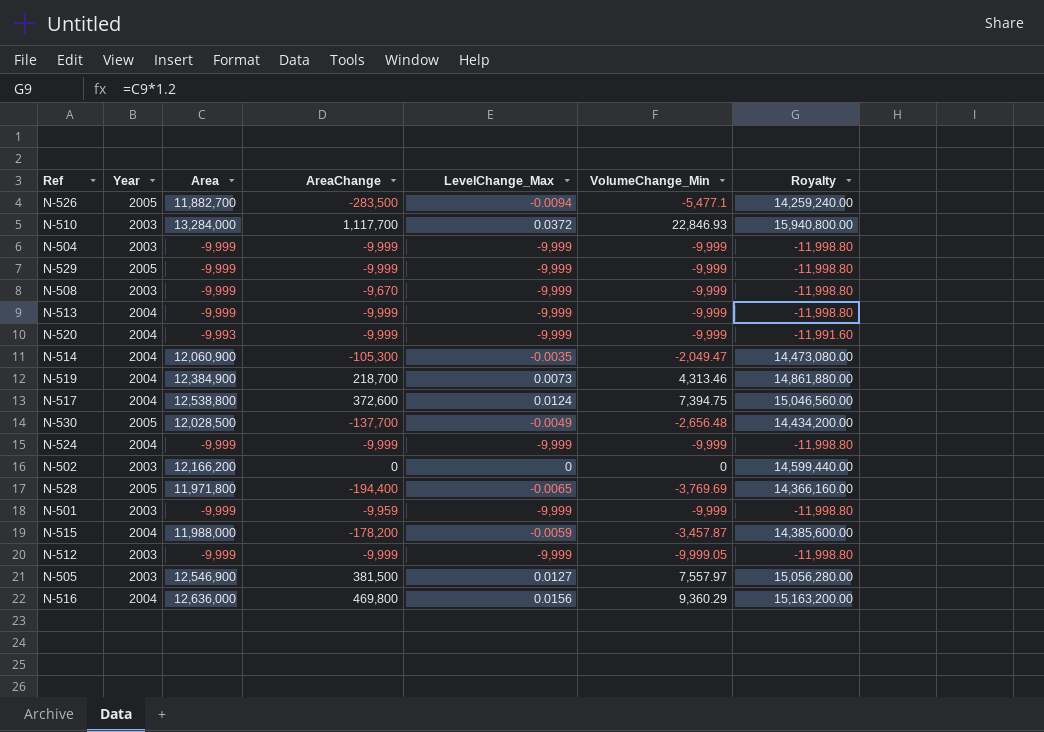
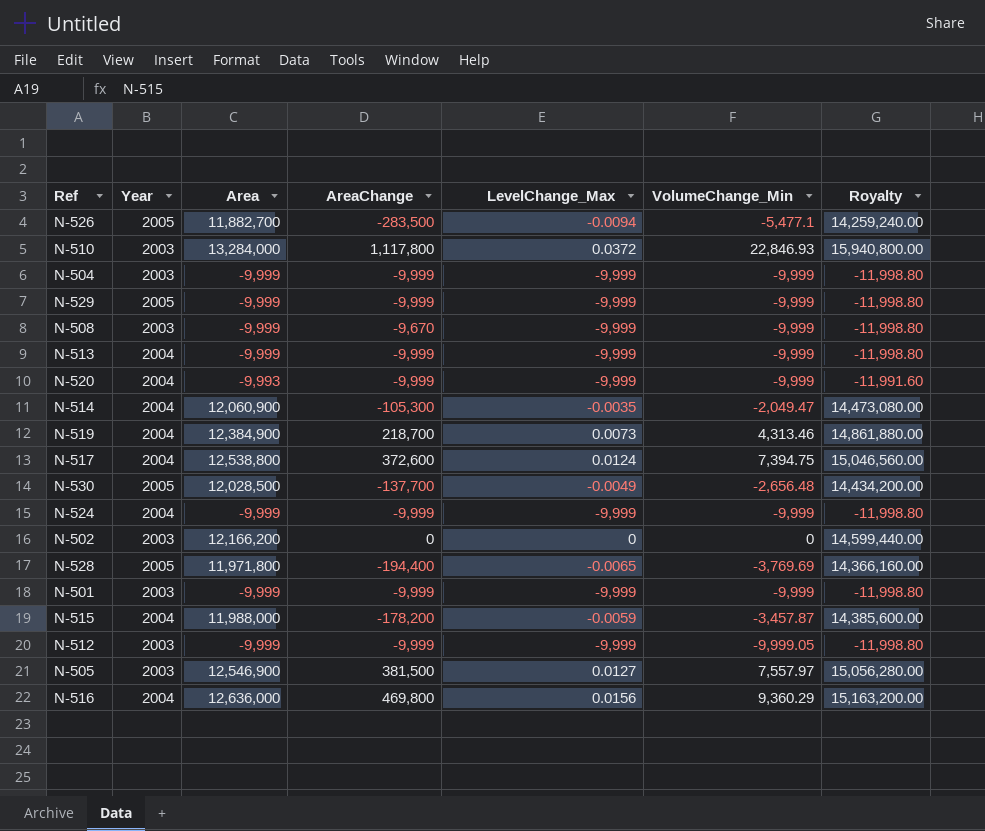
N-510 | AreaChange: 1,117,700 -> 1,117,800
N-501 | AreaChange: -9,959 -> -9,999

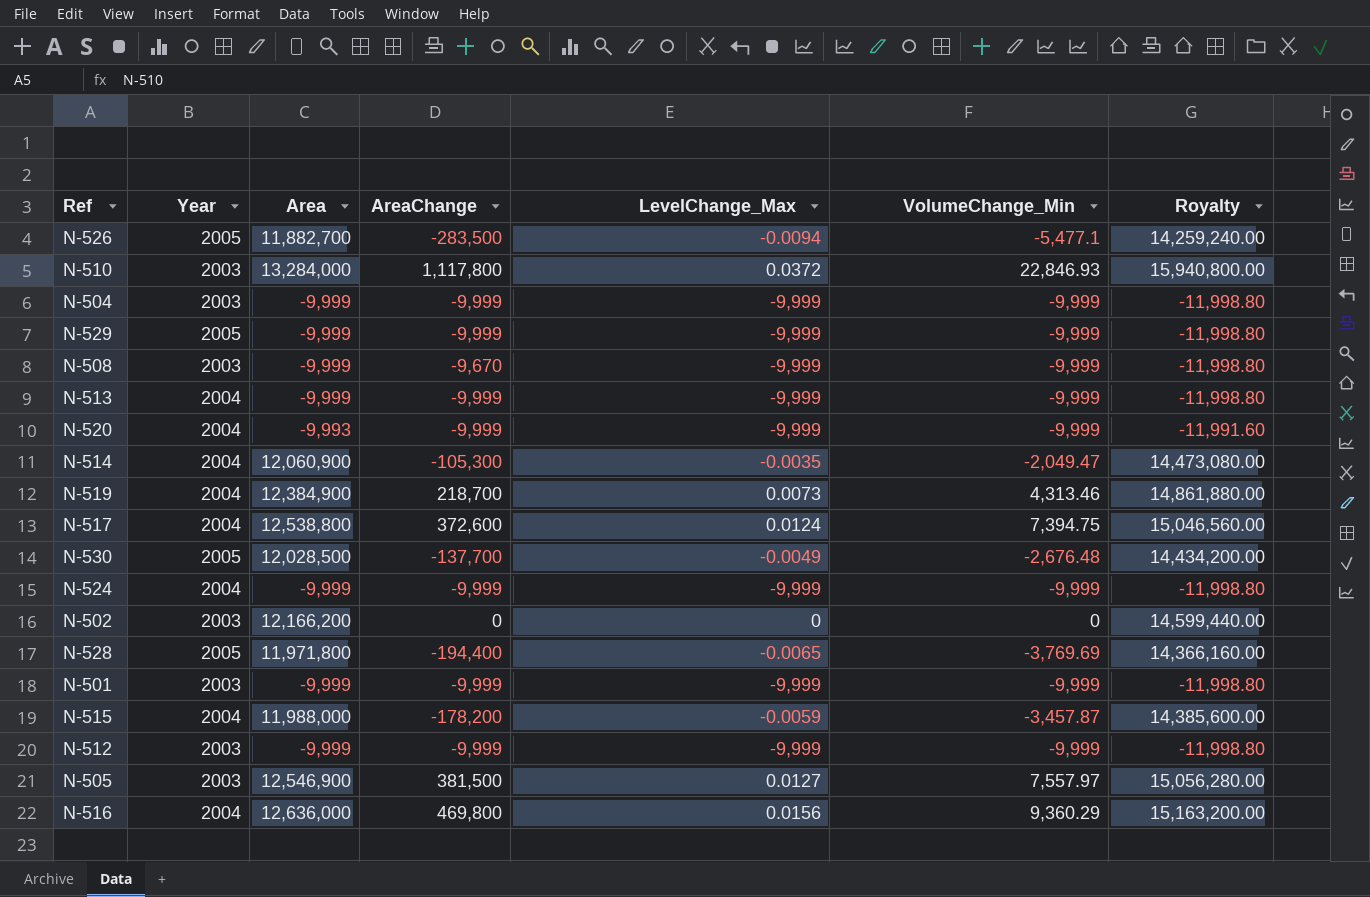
N-530 | VolumeChange_Min: -2,656.48 -> -2,676.48
N-512 | VolumeChange_Min: -9,999.05 -> -9,999

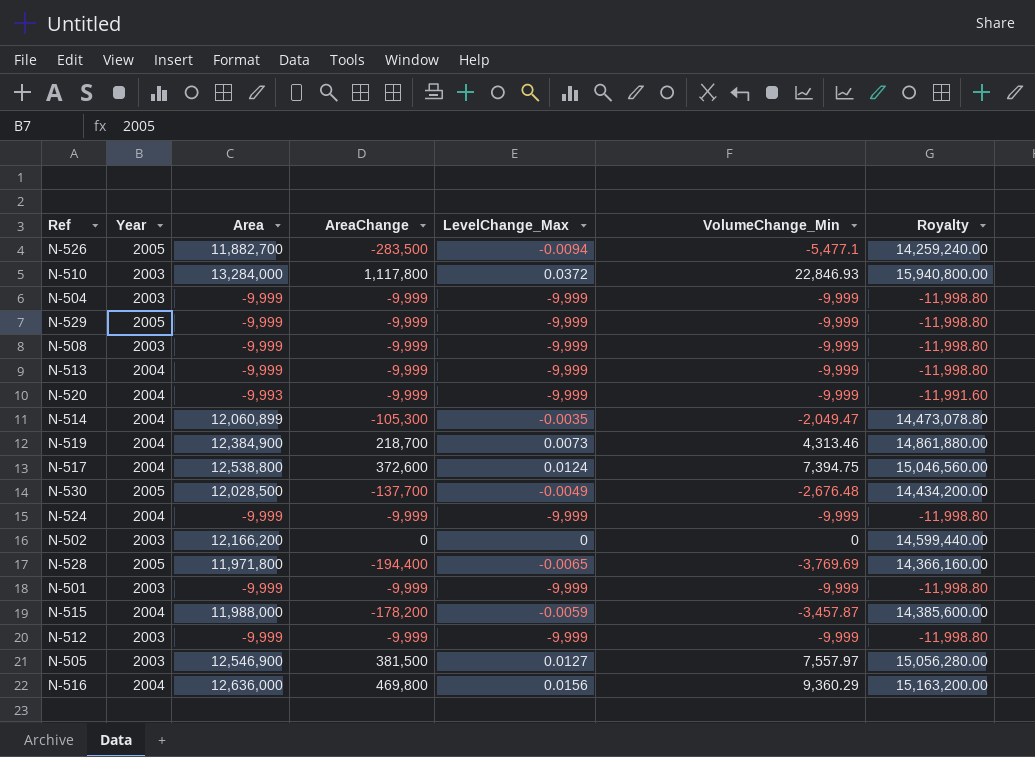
N-508 | AreaChange: -9,670 -> -9,999
N-514 | Area: 12,060,900 -> 12,060,899
N-514 | Royalty: 14,473,080.00 -> 14,473,078.80

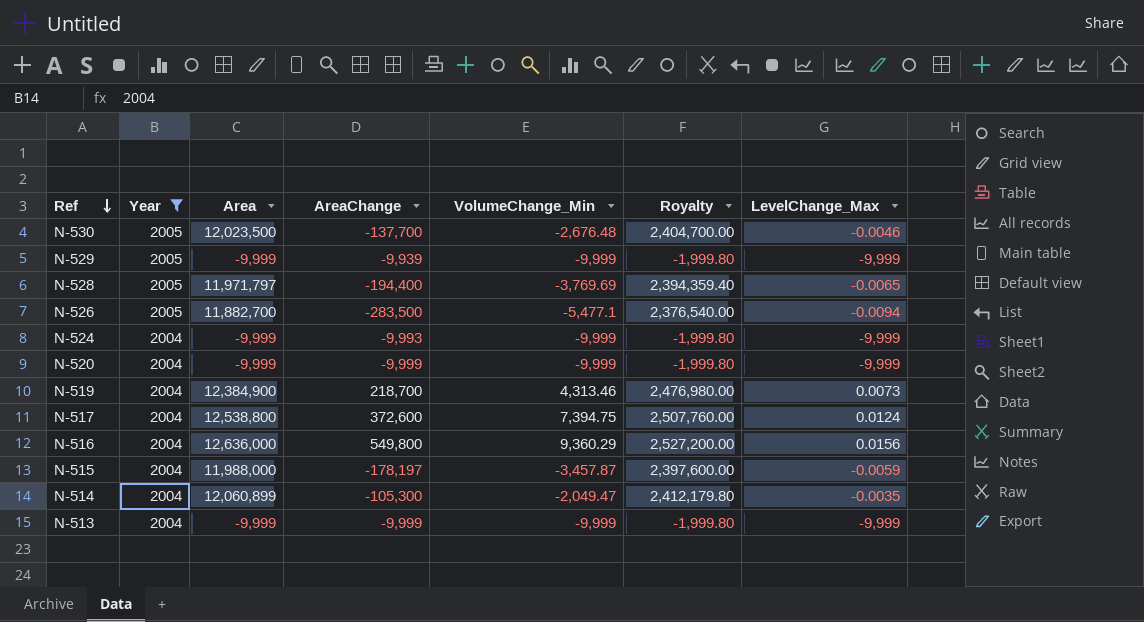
filter: none -> Year != 2003
row order: none -> Ref descending
column Royalty | formula: [Area] * 1.2 -> [Area] * 0.2
column LevelChange_Max | position: 5 -> 7
N-530 | Area: 12,028,500 -> 12,023,500
N-530 | LevelChange_Max: -0.0049 -> -0.0046
N-529 | AreaChange: -9,999 -> -9,939
N-528 | Area: 11,971,800 -> 11,971,797
N-524 | AreaChange: -9,999 -> -9,993
N-520 | Area: -9,993 -> -9,999
N-516 | AreaChange: 469,800 -> 549,800
N-515 | AreaChange: -178,200 -> -178,197

